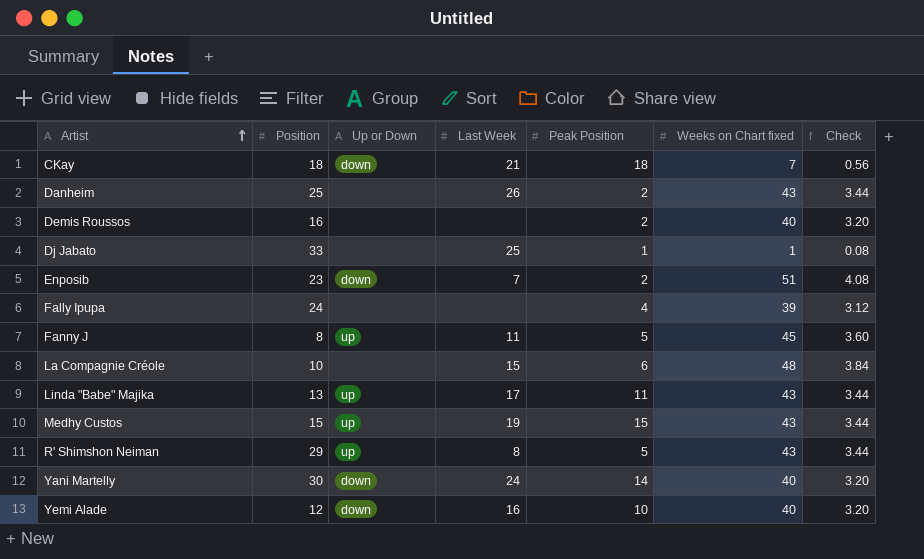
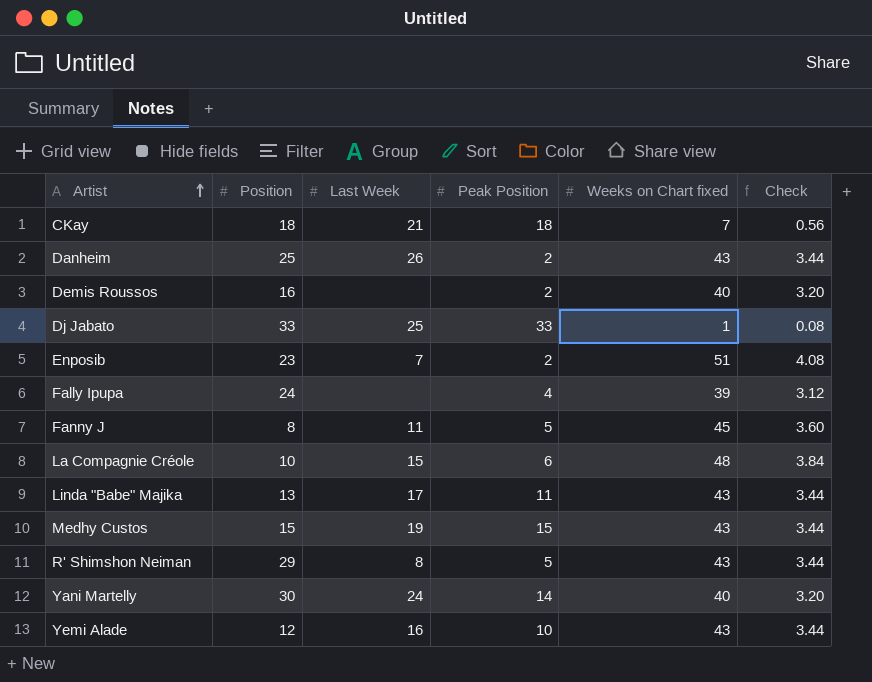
column Up or Down | position: 3 -> none
Dj Jabato | Peak Position: 1 -> 33
Yemi Alade | Weeks on Chart fixed: 40 -> 43
Yemi Alade | Check: 3.20 -> 3.44

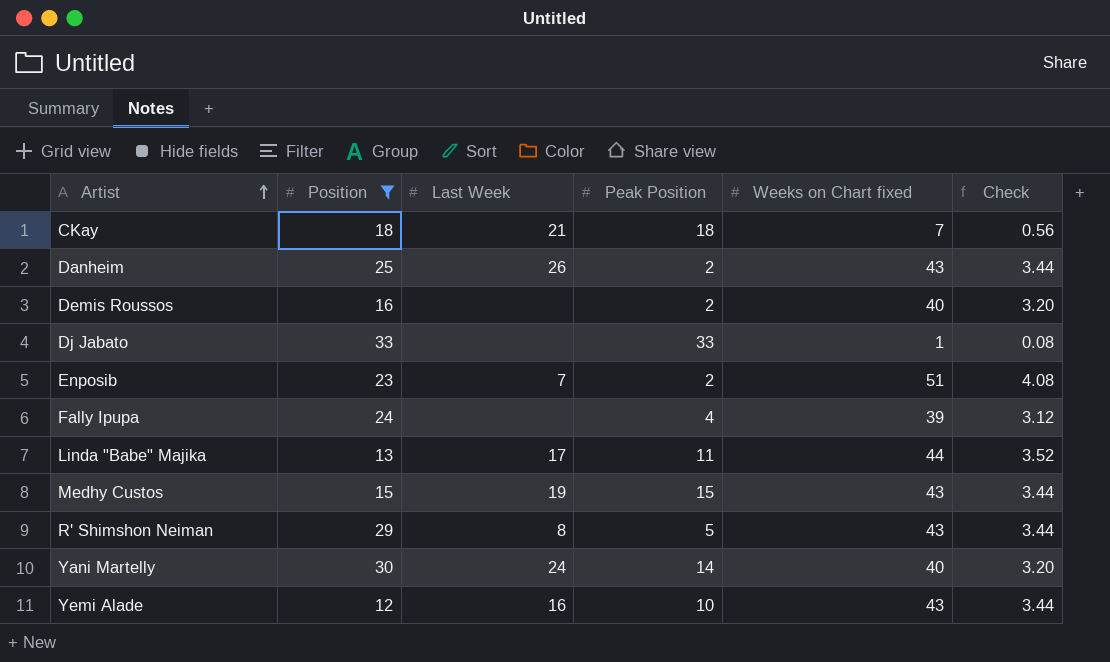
filter: none -> Position >= 12
Dj Jabato | Last Week: 25 -> none
Linda "Babe" Majika | Weeks on Chart fixed: 43 -> 44
Linda "Babe" Majika | Check: 3.44 -> 3.52

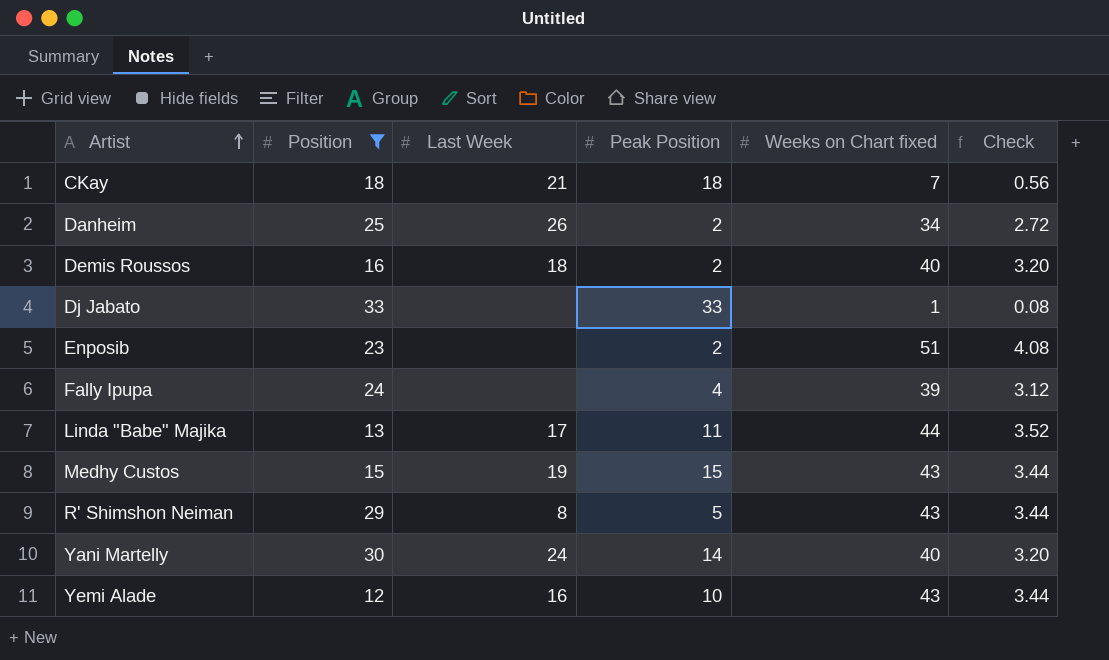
Danheim | Weeks on Chart fixed: 43 -> 34
Danheim | Check: 3.44 -> 2.72
Demis Roussos | Last Week: none -> 18
Enposib | Last Week: 7 -> none

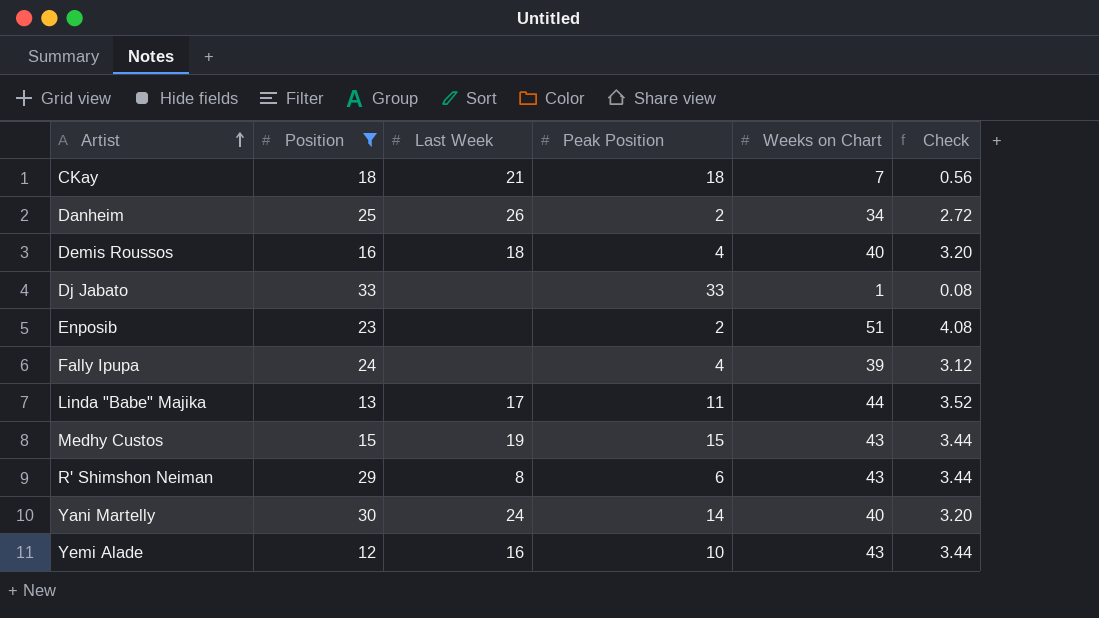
column name: Weeks on Chart fixed -> Weeks on Chart
Demis Roussos | Peak Position: 2 -> 4
R' Shimshon Neiman | Peak Position: 5 -> 6

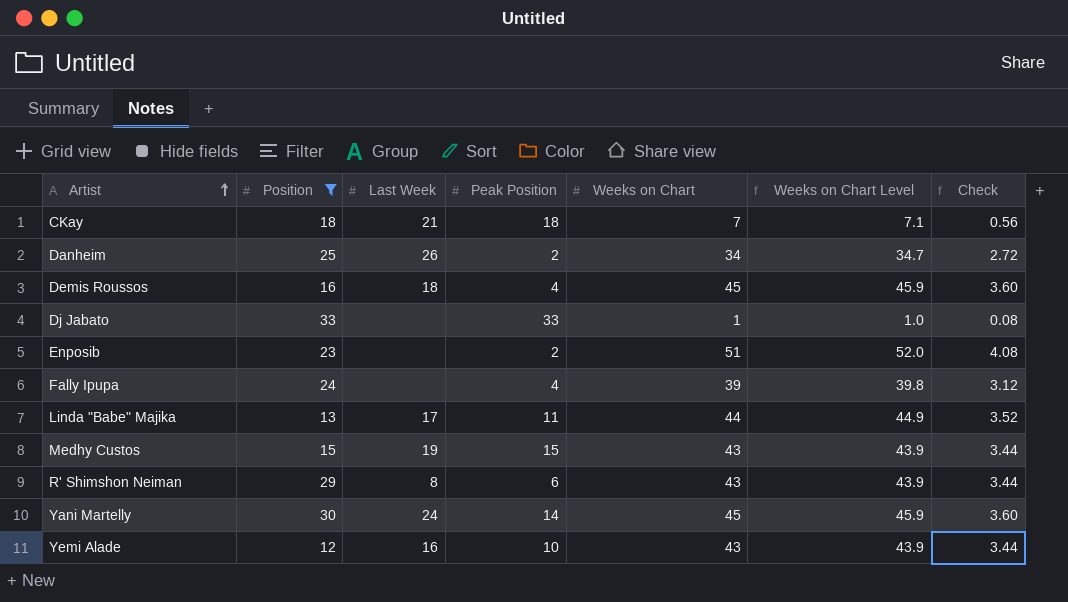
column Weeks on Chart Level | formula: none -> [Weeks on Chart] * 1.02
Demis Roussos | Weeks on Chart: 40 -> 45
Demis Roussos | Check: 3.20 -> 3.60
Yani Martelly | Weeks on Chart: 40 -> 45
Yani Martelly | Check: 3.20 -> 3.60

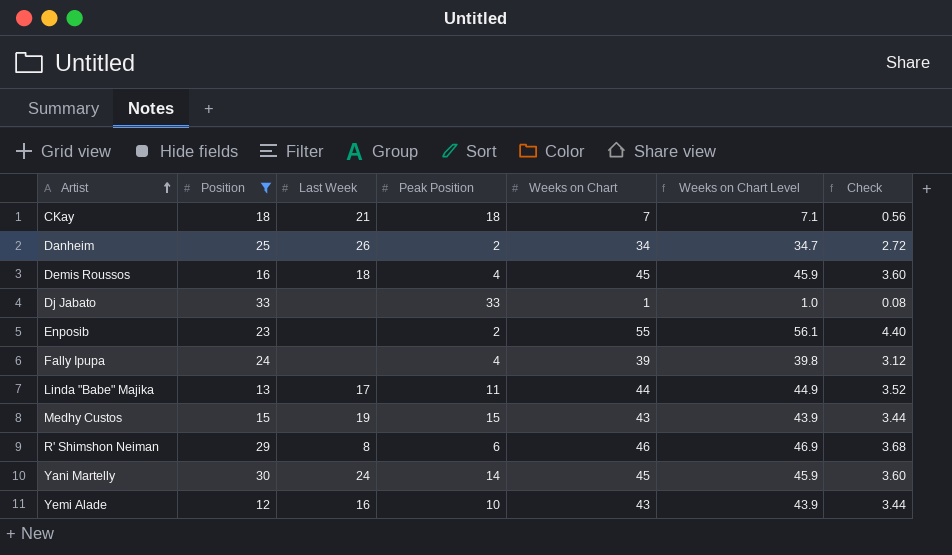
Enposib | Weeks on Chart: 51 -> 55
Enposib | Weeks on Chart Level: 52.0 -> 56.1
Enposib | Check: 4.08 -> 4.40
R' Shimshon Neiman | Weeks on Chart: 43 -> 46
R' Shimshon Neiman | Weeks on Chart Level: 43.9 -> 46.9
R' Shimshon Neiman | Check: 3.44 -> 3.68

